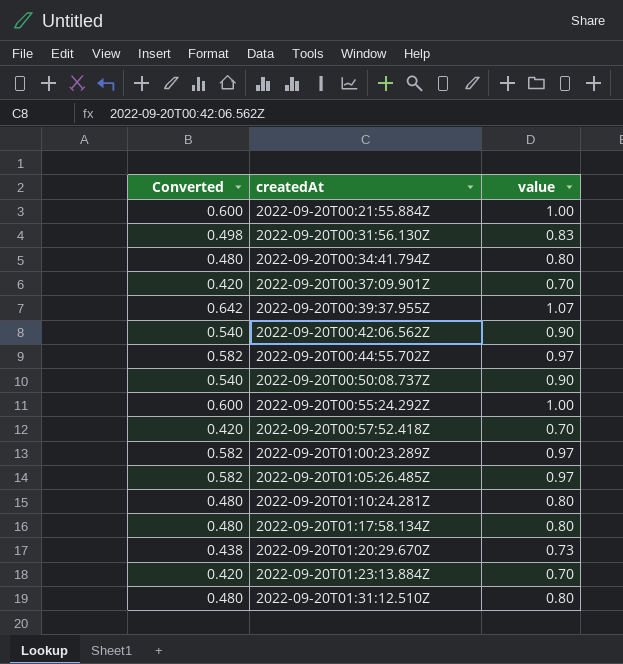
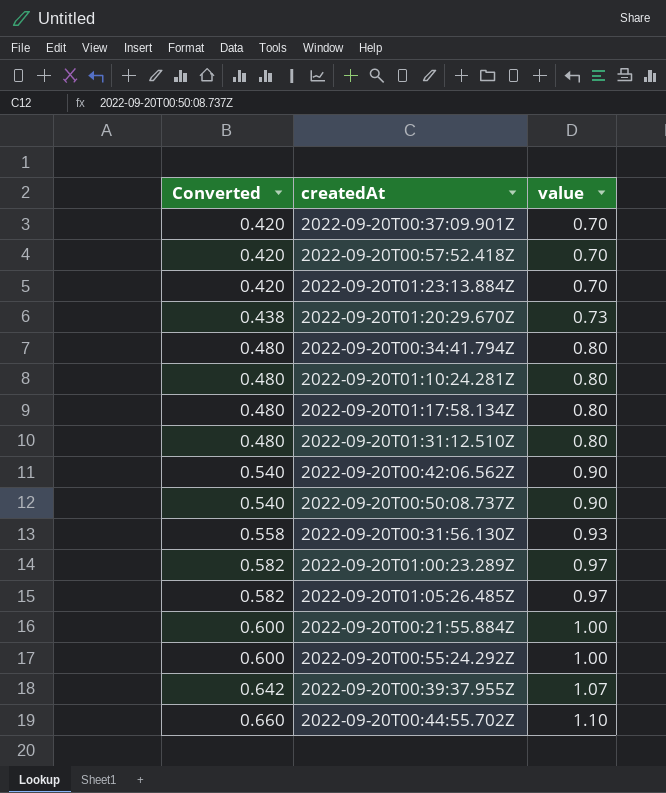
row order: createdAt ascending -> Converted ascending
2022-09-20T00:31:56.130Z | Converted: 0.498 -> 0.558
2022-09-20T00:31:56.130Z | value: 0.83 -> 0.93
2022-09-20T00:44:55.702Z | Converted: 0.582 -> 0.660
2022-09-20T00:44:55.702Z | value: 0.97 -> 1.10

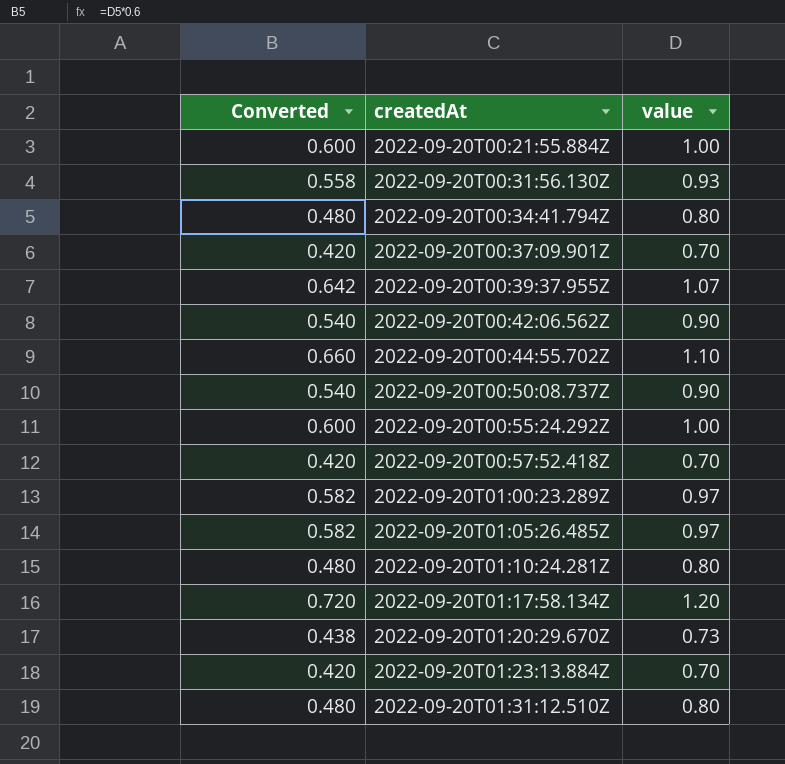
row order: Converted ascending -> createdAt ascending
2022-09-20T01:17:58.134Z | Converted: 0.480 -> 0.720
2022-09-20T01:17:58.134Z | value: 0.80 -> 1.20

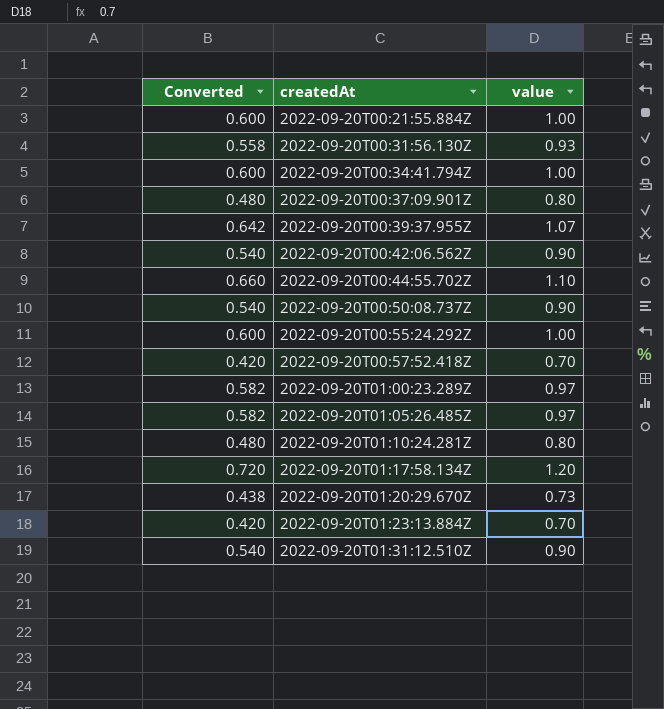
2022-09-20T00:34:41.794Z | Converted: 0.480 -> 0.600
2022-09-20T00:34:41.794Z | value: 0.80 -> 1.00
2022-09-20T00:37:09.901Z | Converted: 0.420 -> 0.480
2022-09-20T00:37:09.901Z | value: 0.70 -> 0.80
2022-09-20T01:31:12.510Z | Converted: 0.480 -> 0.540
2022-09-20T01:31:12.510Z | value: 0.80 -> 0.90

